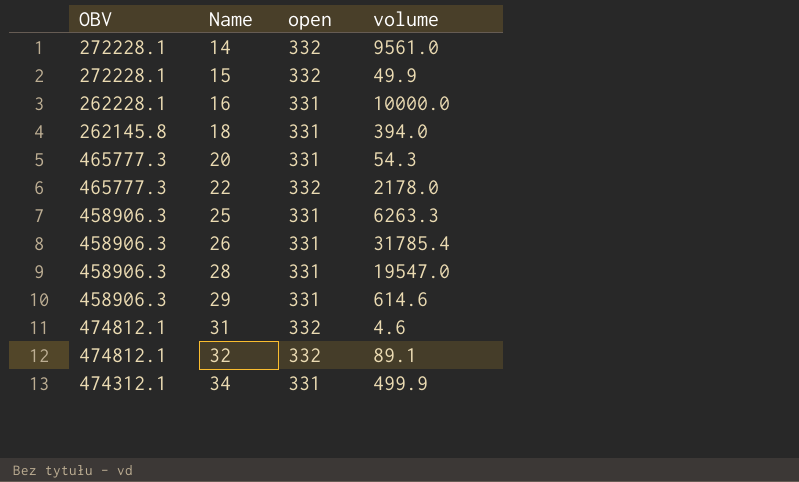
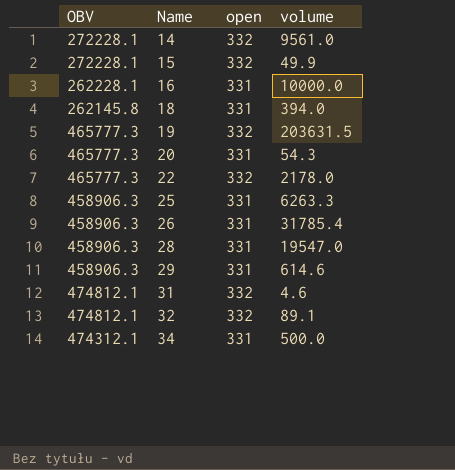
row 19: none -> 465777.3 | 332 | 203631.5
34 | volume: 499.9 -> 500.0

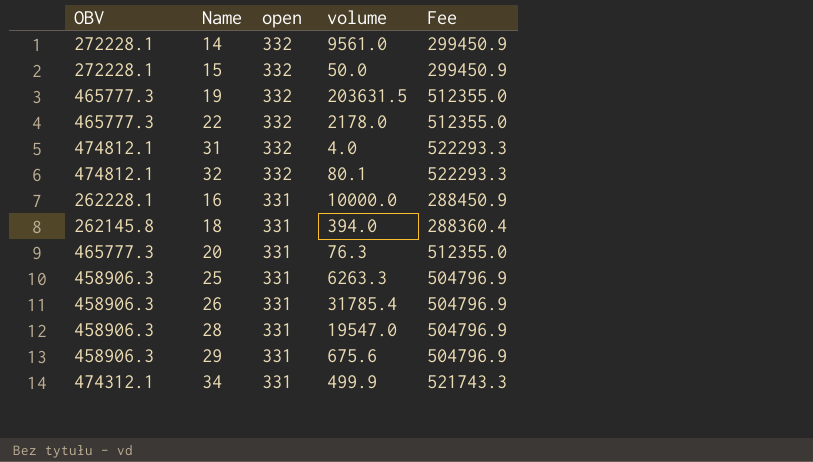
row order: Name ascending -> open descending
column Fee | formula: none -> [OBV] * 1.1
15 | volume: 49.9 -> 50.0
31 | volume: 4.6 -> 4.0
32 | volume: 89.1 -> 80.1
20 | volume: 54.3 -> 76.3
29 | volume: 614.6 -> 675.6
34 | volume: 500.0 -> 499.9

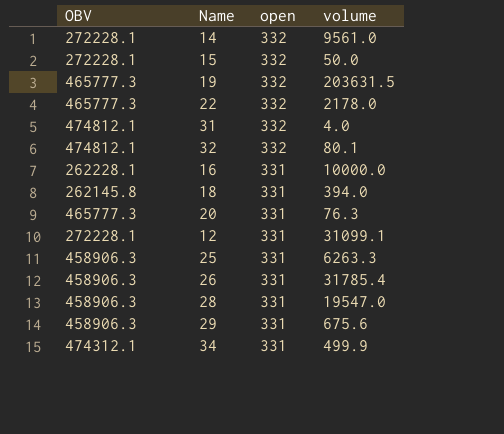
column Fee | formula: [OBV] * 1.1 -> none
row 12: none -> 272228.1 | 331 | 31099.1

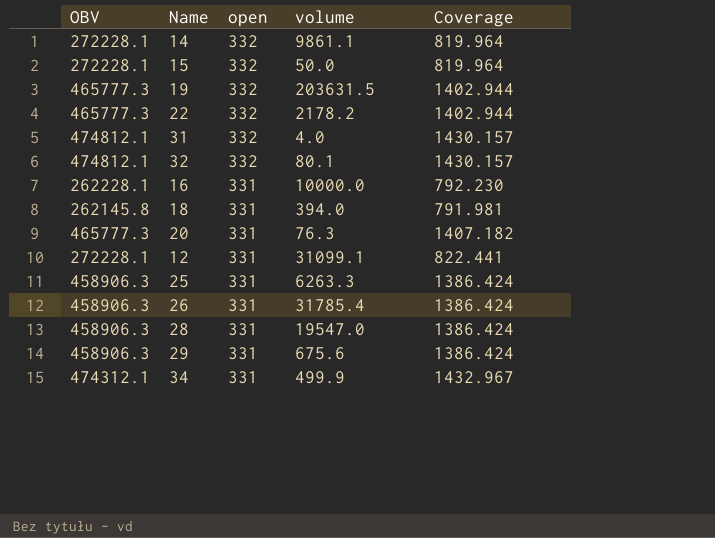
column Coverage | formula: none -> [OBV] / [open]
14 | volume: 9561.0 -> 9861.1
22 | volume: 2178.0 -> 2178.2

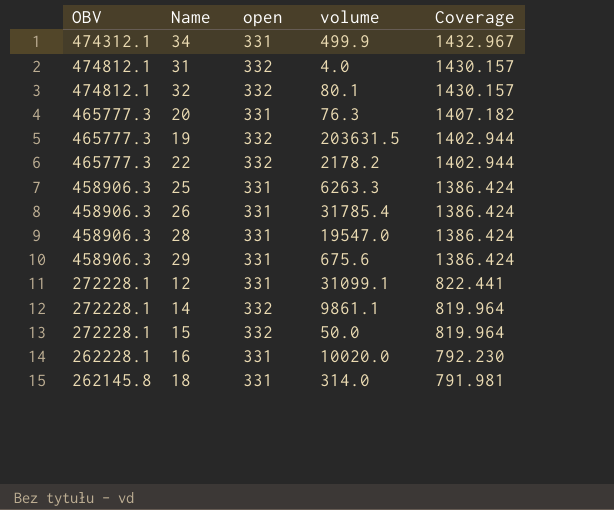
row order: open descending -> Coverage descending
16 | volume: 10000.0 -> 10020.0
18 | volume: 394.0 -> 314.0

